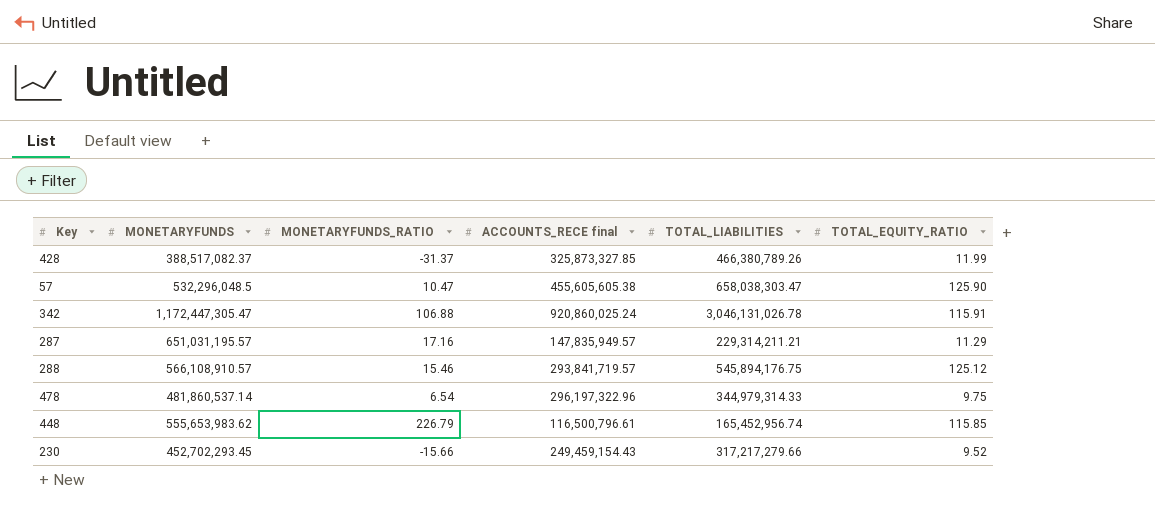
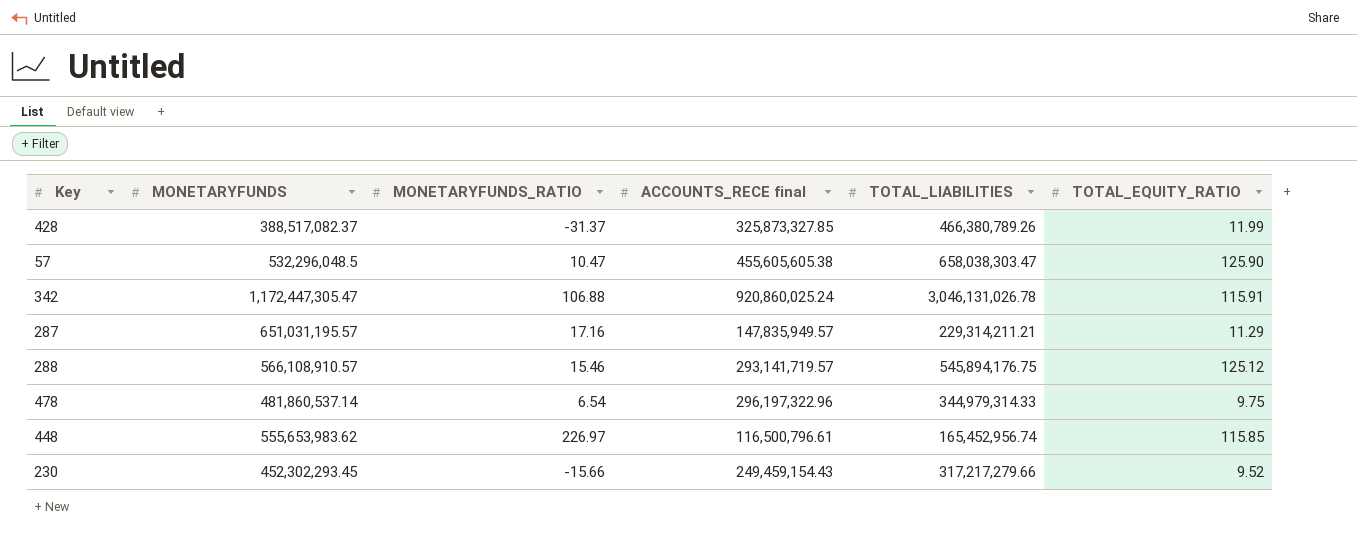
288 | ACCOUNTS_RECE final: 293,841,719.57 -> 293,141,719.57
448 | MONETARYFUNDS_RATIO: 226.79 -> 226.97
230 | MONETARYFUNDS: 452,702,293.45 -> 452,302,293.45

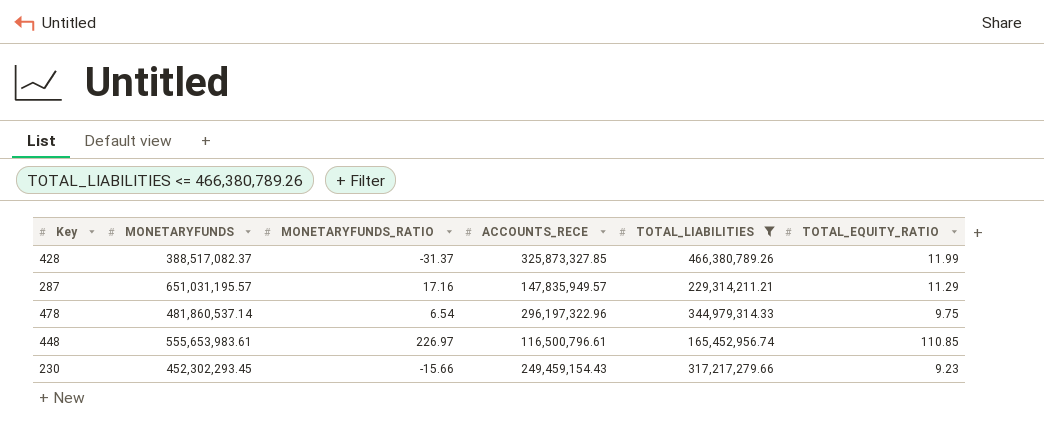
filter: none -> TOTAL_LIABILITIES <= 466,380,789.26
column name: ACCOUNTS_RECE final -> ACCOUNTS_RECE
448 | MONETARYFUNDS: 555,653,983.62 -> 555,653,983.61
448 | TOTAL_EQUITY_RATIO: 115.85 -> 110.85
230 | TOTAL_EQUITY_RATIO: 9.52 -> 9.23

